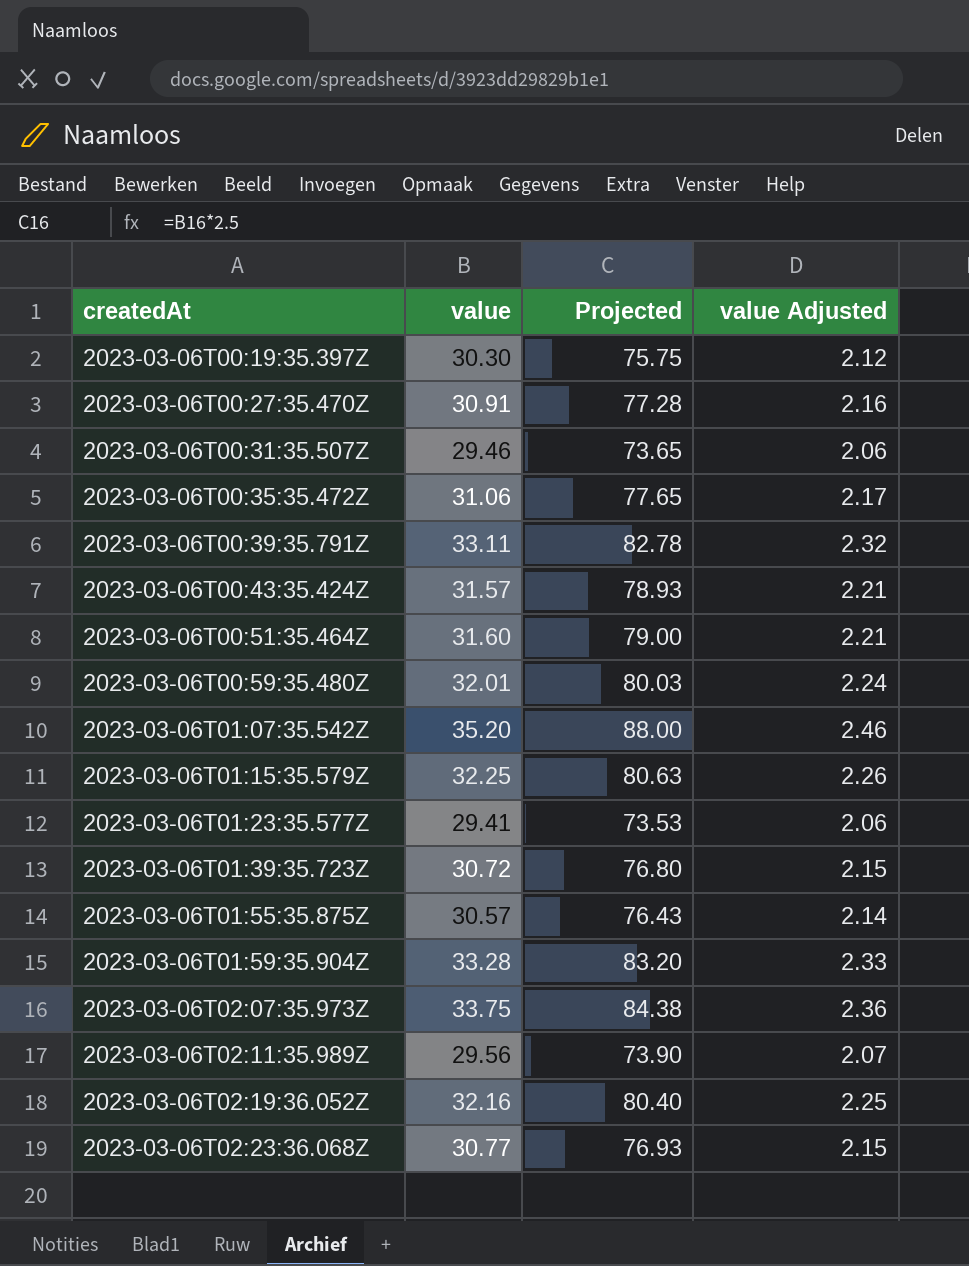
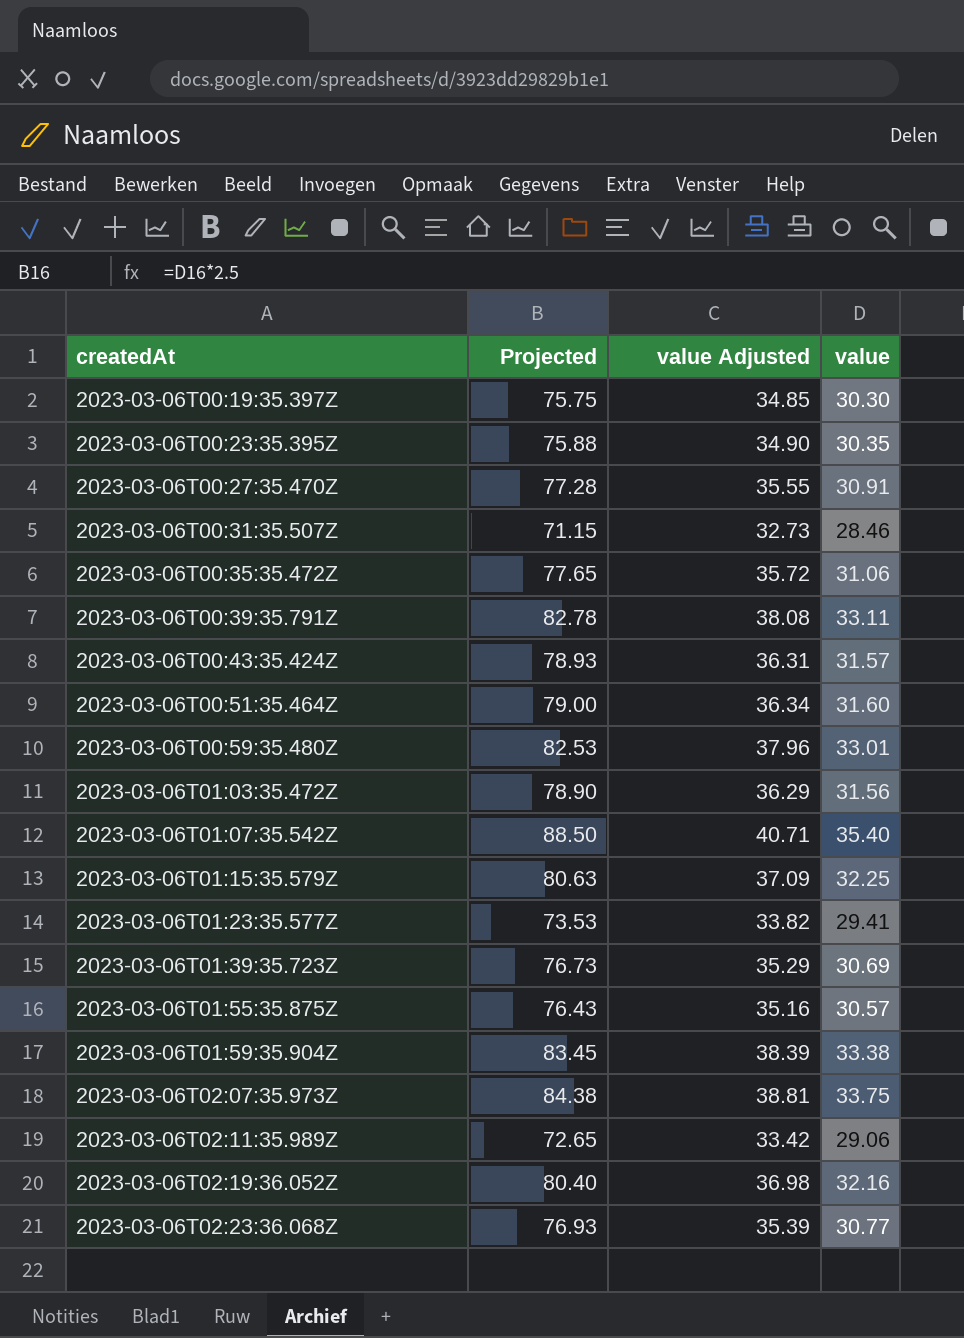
column value Adjusted | formula: [value] * 0.07 -> [value] * 1.15
column value | position: 2 -> 4
row 2023-03-06T00:23:35.395Z: none -> 75.88 | 34.90 | 30.35
2023-03-06T00:31:35.507Z | Projected: 73.65 -> 71.15
2023-03-06T00:31:35.507Z | value: 29.46 -> 28.46
2023-03-06T00:59:35.480Z | Projected: 80.03 -> 82.53
2023-03-06T00:59:35.480Z | value: 32.01 -> 33.01
row 2023-03-06T01:03:35.472Z: none -> 78.90 | 36.29 | 31.56
2023-03-06T01:07:35.542Z | Projected: 88.00 -> 88.50
2023-03-06T01:07:35.542Z | value: 35.20 -> 35.40
2023-03-06T01:39:35.723Z | Projected: 76.80 -> 76.73
2023-03-06T01:39:35.723Z | value: 30.72 -> 30.69
2023-03-06T01:59:35.904Z | Projected: 83.20 -> 83.45
2023-03-06T01:59:35.904Z | value: 33.28 -> 33.38
2023-03-06T02:11:35.989Z | Projected: 73.90 -> 72.65
2023-03-06T02:11:35.989Z | value: 29.56 -> 29.06

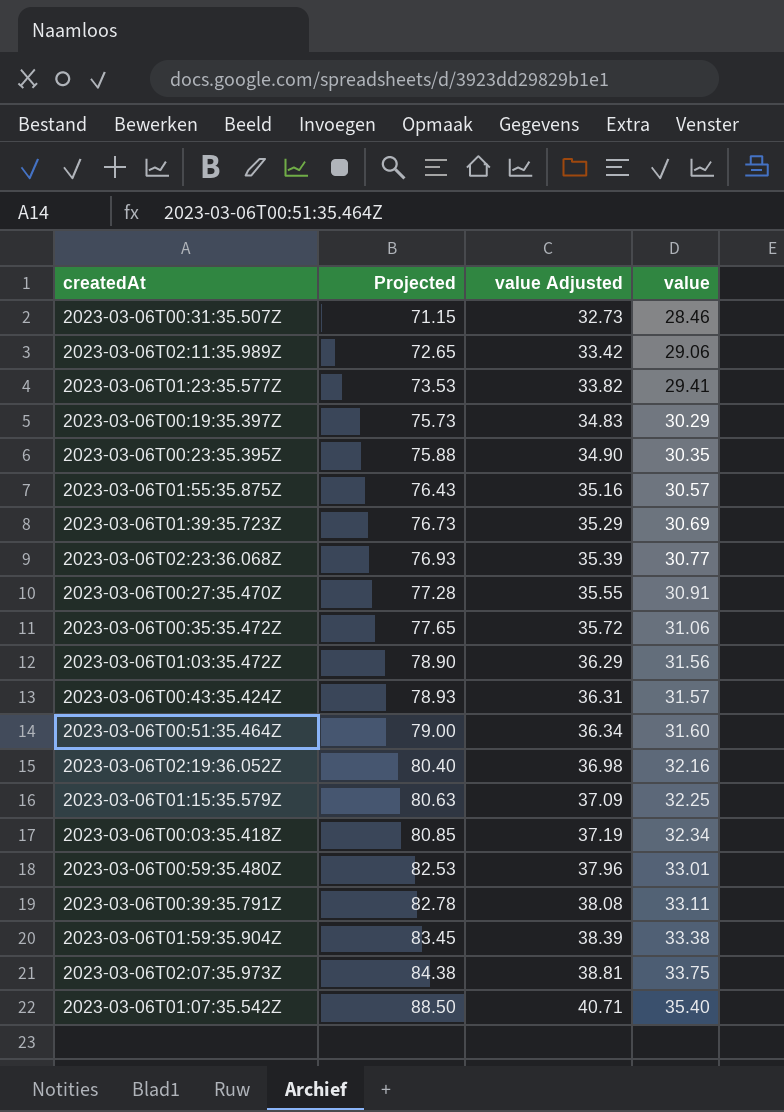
row order: createdAt ascending -> Projected ascending
2023-03-06T00:19:35.397Z | Projected: 75.75 -> 75.73
2023-03-06T00:19:35.397Z | value Adjusted: 34.85 -> 34.83
2023-03-06T00:19:35.397Z | value: 30.30 -> 30.29
row 2023-03-06T00:03:35.418Z: none -> 80.85 | 37.19 | 32.34

